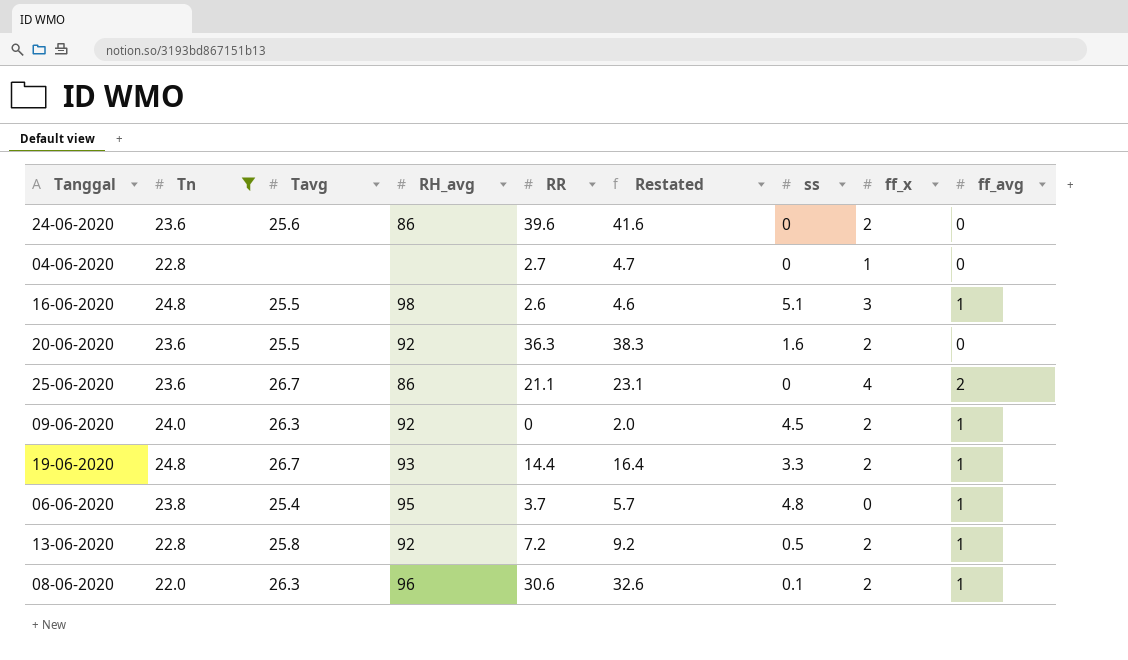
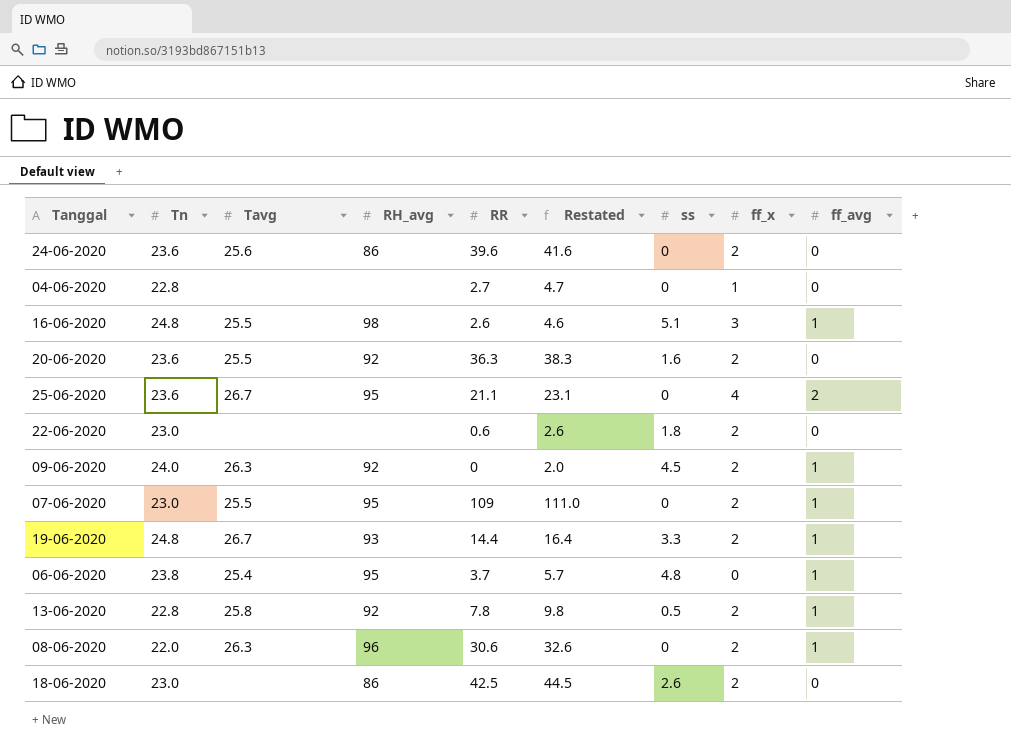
filter: Tn != 23.0 -> none
25-06-2020 | RH_avg: 86 -> 95
13-06-2020 | RR: 7.2 -> 7.8
13-06-2020 | Restated: 9.2 -> 9.8
08-06-2020 | ss: 0.1 -> 0

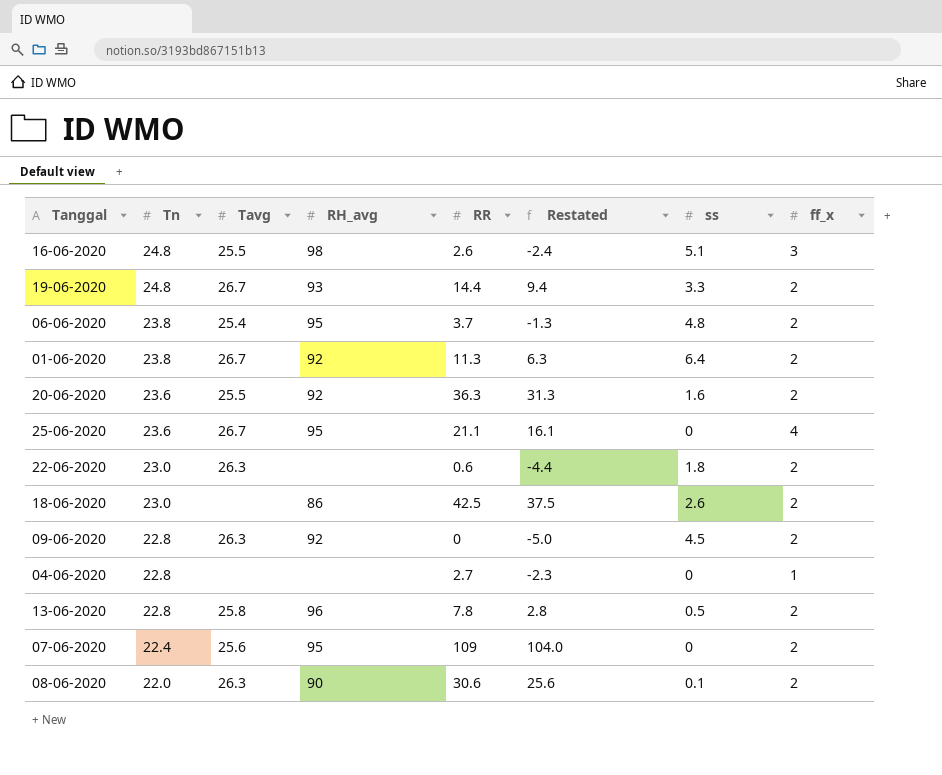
row order: none -> Tn descending
column ff_avg | position: 9 -> none
column Restated | formula: [RR] + 2 -> [RR] - 5
row 24-06-2020: 23.6 | 25.6 | 86 | 39.6 | 41.6 | 0 | 2 | 0 -> none
06-06-2020 | ff_x: 0 -> 2
row 01-06-2020: none -> 23.8 | 26.7 | 92 | 11.3 | 6.3 | 6.4 | 2
22-06-2020 | Tavg: none -> 26.3
09-06-2020 | Tn: 24.0 -> 22.8
13-06-2020 | RH_avg: 92 -> 96
07-06-2020 | Tn: 23.0 -> 22.4
07-06-2020 | Tavg: 25.5 -> 25.6
08-06-2020 | RH_avg: 96 -> 90
08-06-2020 | ss: 0 -> 0.1

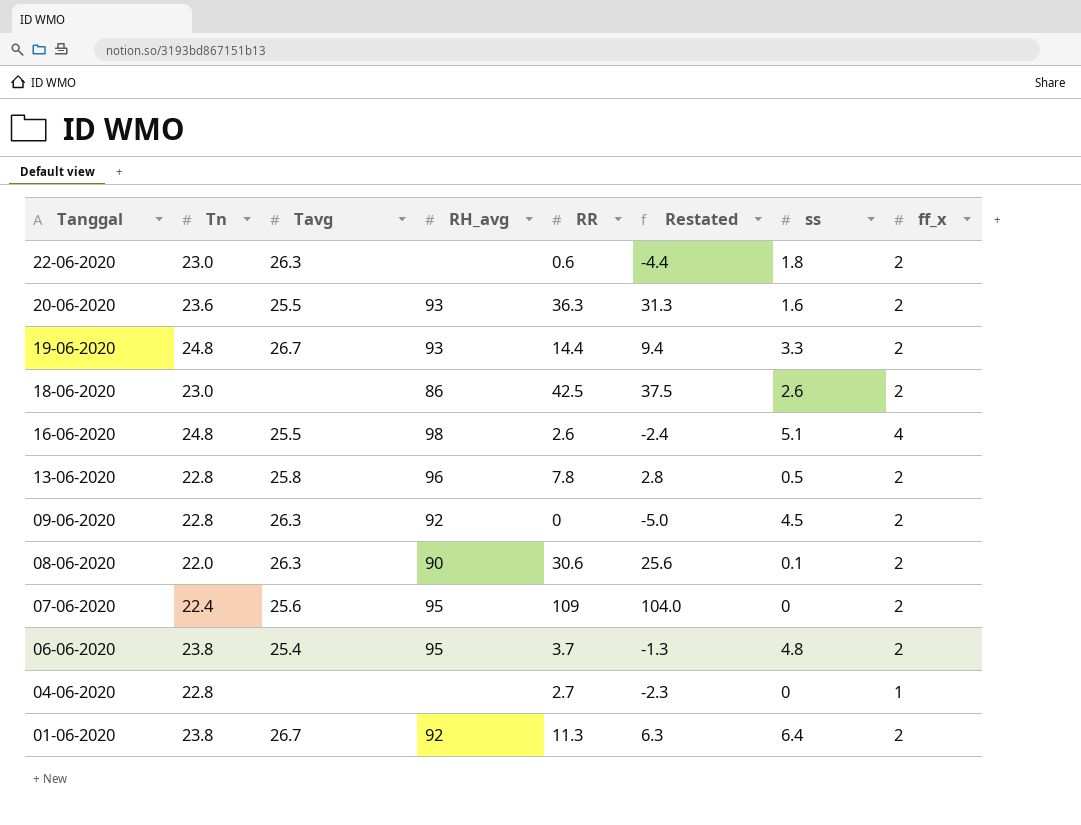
row order: Tn descending -> Tanggal descending
row 25-06-2020: 23.6 | 26.7 | 95 | 21.1 | 16.1 | 0 | 4 -> none
20-06-2020 | RH_avg: 92 -> 93
16-06-2020 | ff_x: 3 -> 4

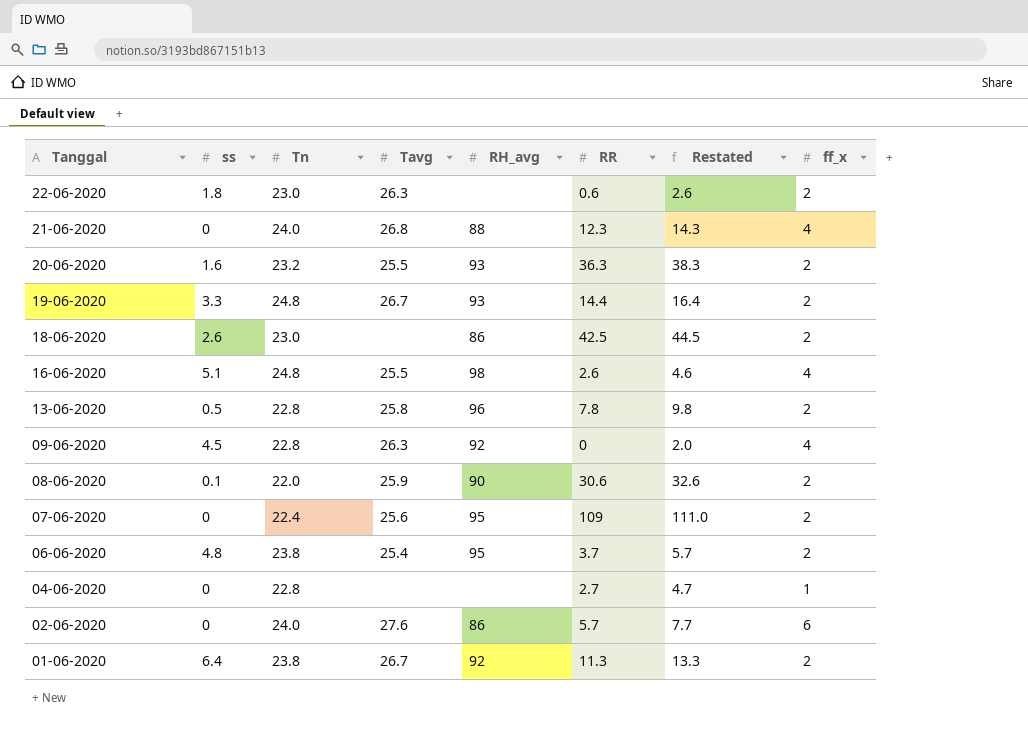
column ss | position: 7 -> 2
column Restated | formula: [RR] - 5 -> [RR] + 2
row 21-06-2020: none -> 0 | 24.0 | 26.8 | 88 | 12.3 | 14.3 | 4
20-06-2020 | Tn: 23.6 -> 23.2
09-06-2020 | ff_x: 2 -> 4
08-06-2020 | Tavg: 26.3 -> 25.9
row 02-06-2020: none -> 0 | 24.0 | 27.6 | 86 | 5.7 | 7.7 | 6

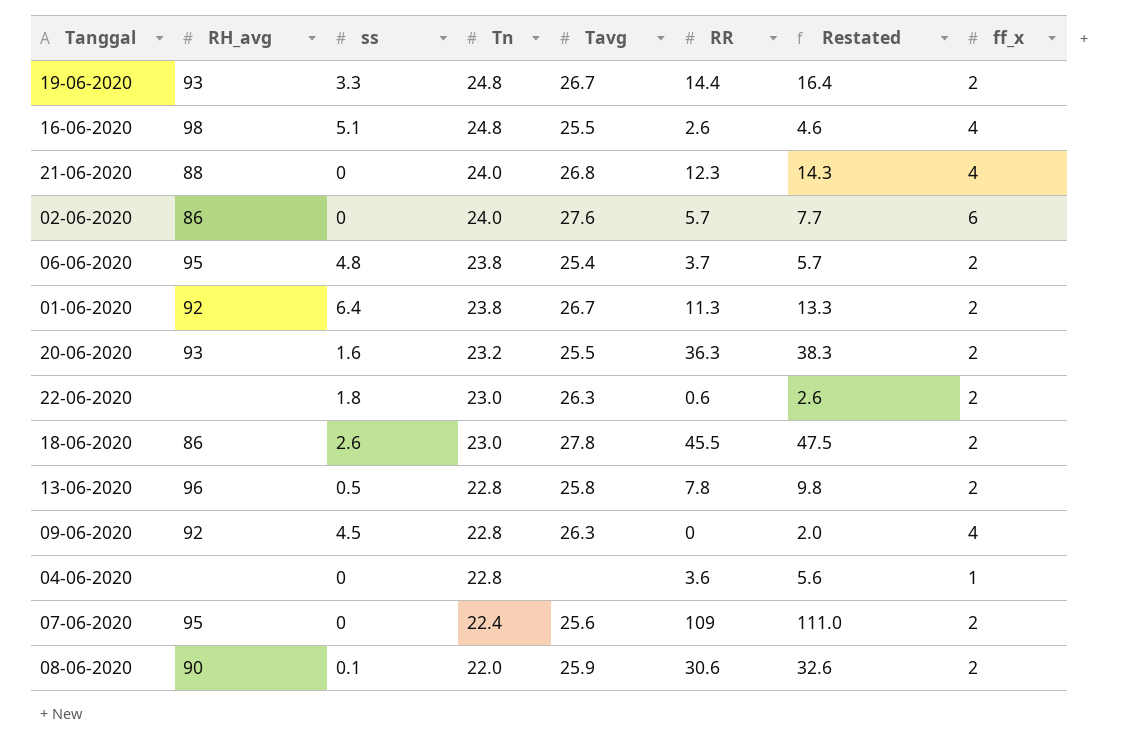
row order: Tanggal descending -> Tn descending
column RH_avg | position: 5 -> 2
18-06-2020 | Tavg: none -> 27.8
18-06-2020 | RR: 42.5 -> 45.5
18-06-2020 | Restated: 44.5 -> 47.5
04-06-2020 | RR: 2.7 -> 3.6
04-06-2020 | Restated: 4.7 -> 5.6

